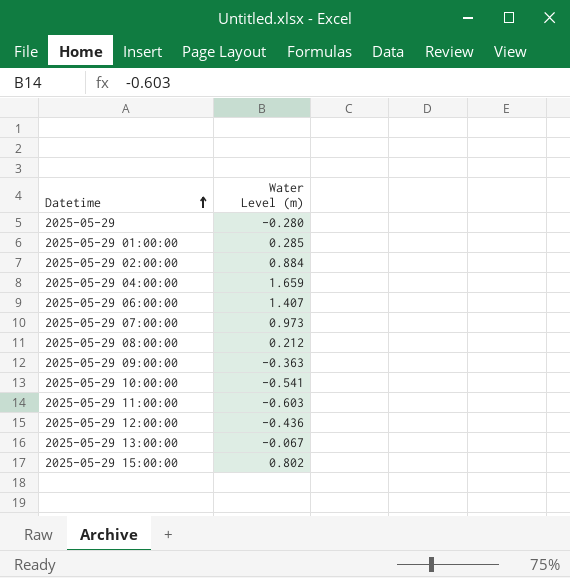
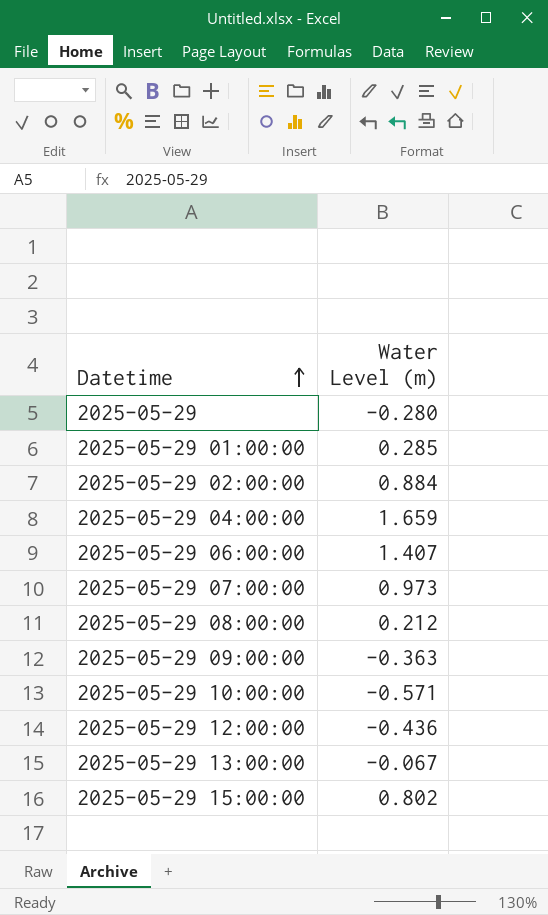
row 2025-05-29 11:00:00: -0.603 -> none
2025-05-29 10:00:00 | Water Level (m): -0.541 -> -0.571

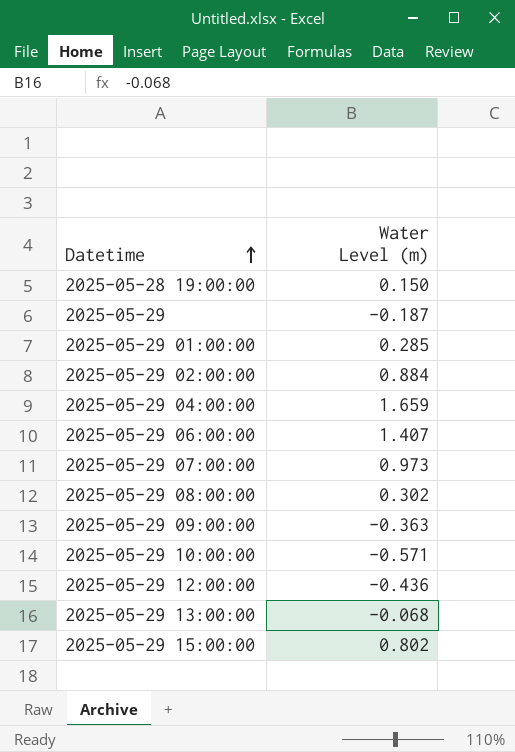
row 2025-05-28 19:00:00: none -> 0.150
2025-05-29 | Water Level (m): -0.280 -> -0.187
2025-05-29 08:00:00 | Water Level (m): 0.212 -> 0.302
2025-05-29 13:00:00 | Water Level (m): -0.067 -> -0.068

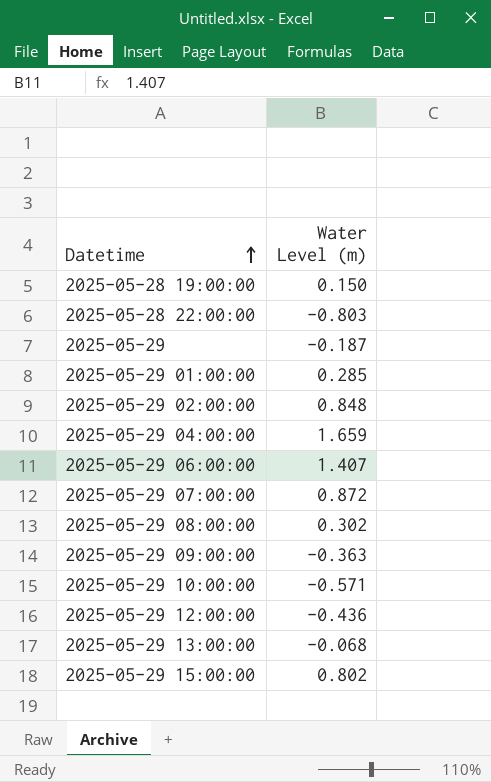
row 2025-05-28 22:00:00: none -> -0.803
2025-05-29 02:00:00 | Water Level (m): 0.884 -> 0.848
2025-05-29 07:00:00 | Water Level (m): 0.973 -> 0.872

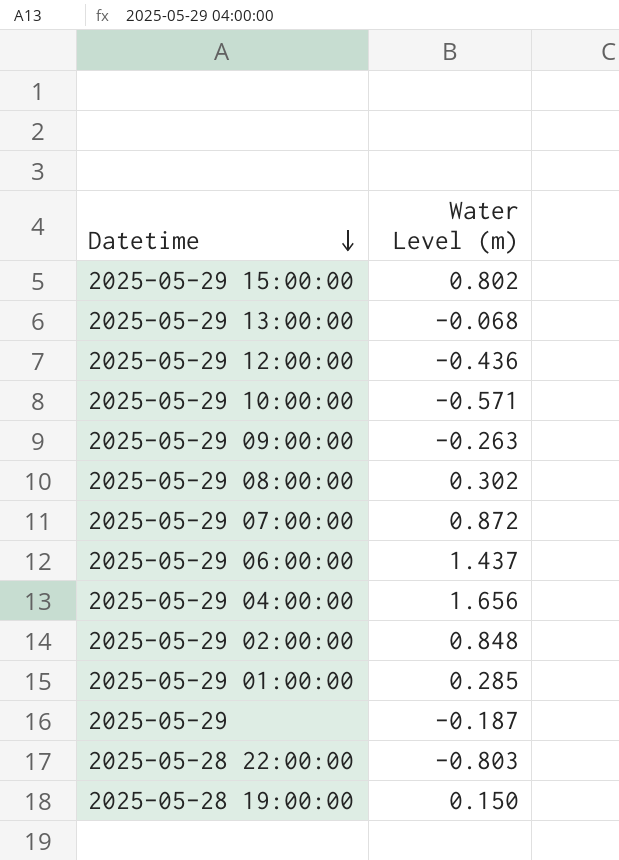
row order: Datetime ascending -> Datetime descending
2025-05-29 09:00:00 | Water Level (m): -0.363 -> -0.263
2025-05-29 06:00:00 | Water Level (m): 1.407 -> 1.437
2025-05-29 04:00:00 | Water Level (m): 1.659 -> 1.656

